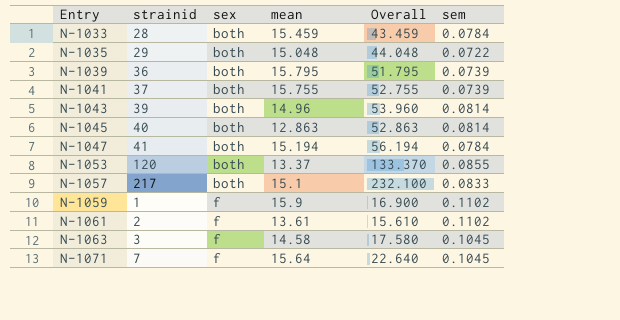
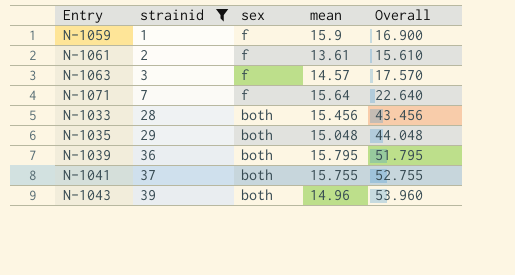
filter: none -> strainid <= 39
row order: Entry ascending -> strainid ascending
column sem | position: 6 -> none
N-1063 | mean: 14.58 -> 14.57
N-1063 | Overall: 17.580 -> 17.570
N-1033 | mean: 15.459 -> 15.456
N-1033 | Overall: 43.459 -> 43.456

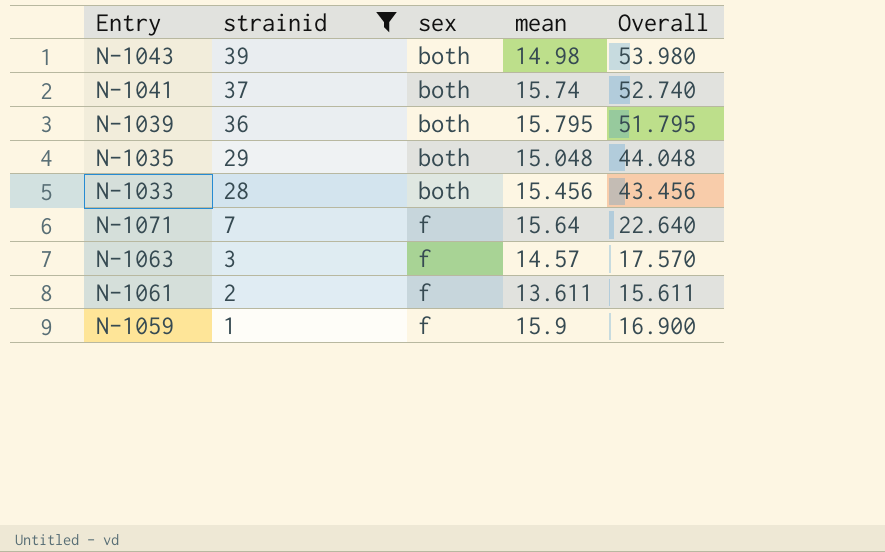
row order: strainid ascending -> strainid descending
N-1043 | mean: 14.96 -> 14.98
N-1043 | Overall: 53.960 -> 53.980
N-1041 | mean: 15.755 -> 15.74
N-1041 | Overall: 52.755 -> 52.740
N-1061 | mean: 13.61 -> 13.611
N-1061 | Overall: 15.610 -> 15.611

